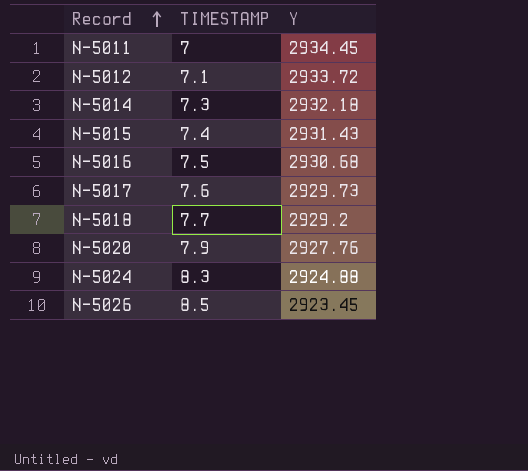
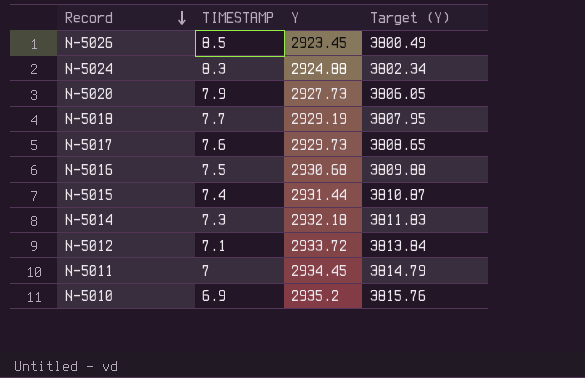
row order: Record ascending -> Record descending
column Target (Y) | formula: none -> [Y] * 1.3
N-5020 | Y: 2927.76 -> 2927.73
N-5018 | Y: 2929.2 -> 2929.19
N-5015 | Y: 2931.43 -> 2931.44
row N-5010: none -> 6.9 | 2935.2 | 3815.76

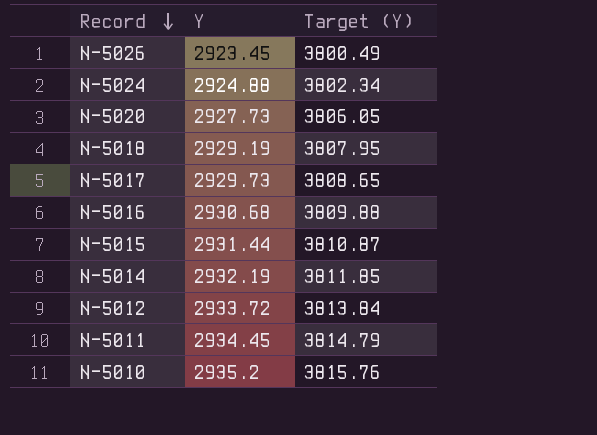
column TIMESTAMP | position: 2 -> none
N-5014 | Y: 2932.18 -> 2932.19
N-5014 | Target (Y): 3811.83 -> 3811.85

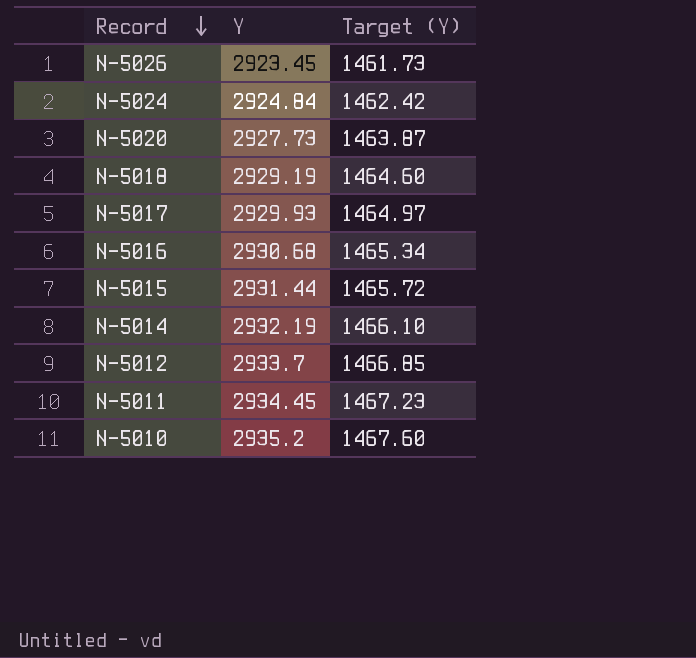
column Target (Y) | formula: [Y] * 1.3 -> [Y] * 0.5
N-5024 | Y: 2924.88 -> 2924.84
N-5017 | Y: 2929.73 -> 2929.93
N-5012 | Y: 2933.72 -> 2933.7

